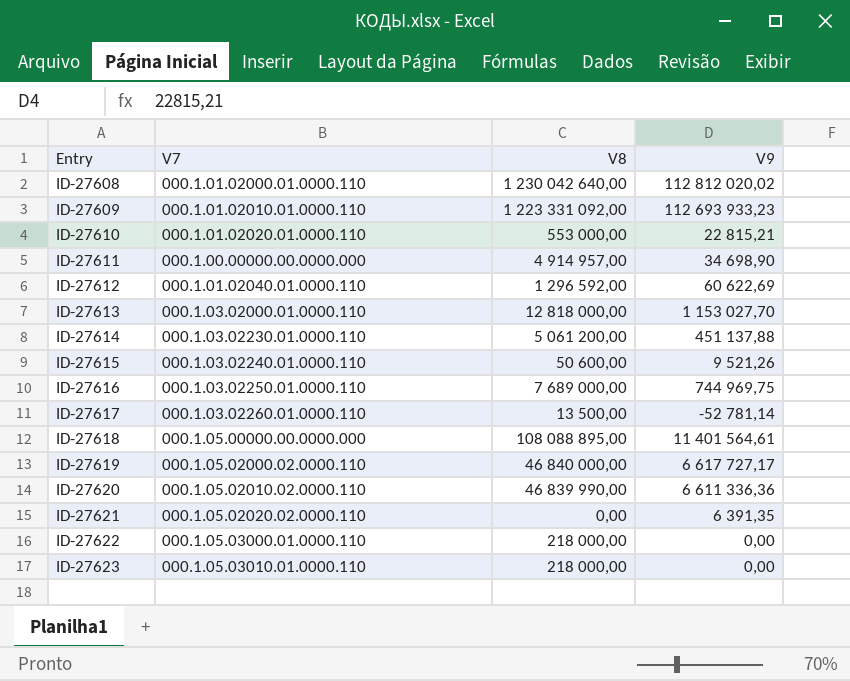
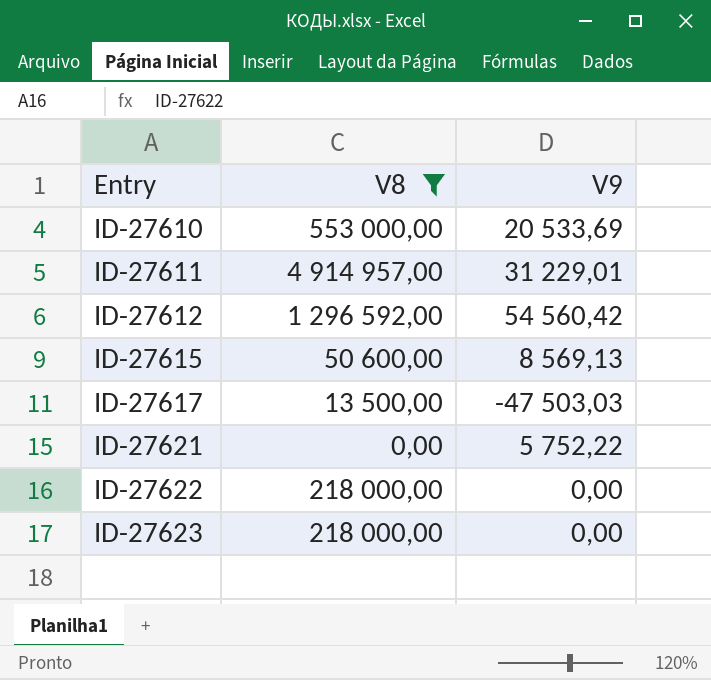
filter: none -> V8 <= 4 914 957,00
column V7 | position: 2 -> none
ID-27610 | V9: 22 815,21 -> 20 533,69
ID-27611 | V9: 34 698,90 -> 31 229,01
ID-27612 | V9: 60 622,69 -> 54 560,42
ID-27615 | V9: 9 521,26 -> 8 569,13
ID-27617 | V9: -52 781,14 -> -47 503,03
ID-27621 | V9: 6 391,35 -> 5 752,22

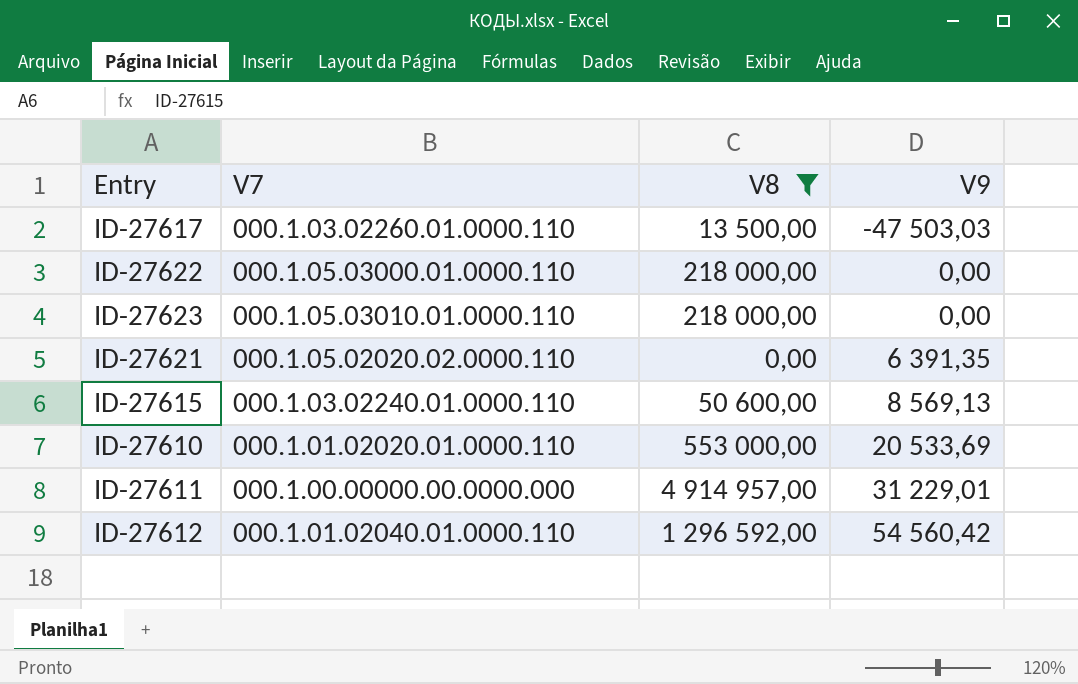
row order: Entry ascending -> V9 ascending
column V7 | position: none -> 2
ID-27621 | V9: 5 752,22 -> 6 391,35

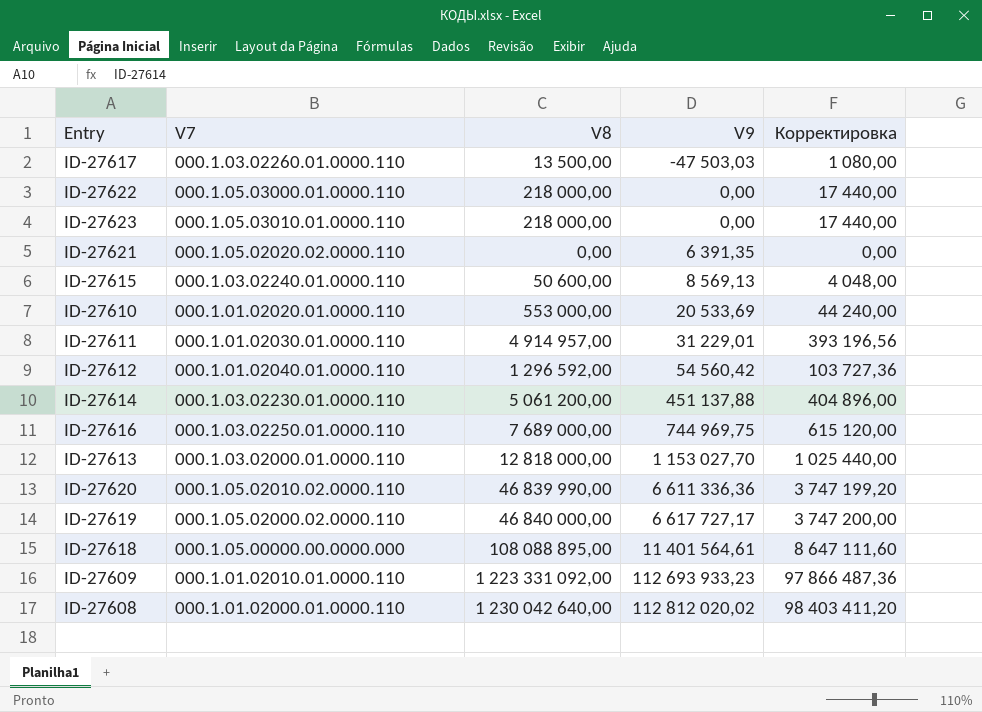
filter: V8 <= 4 914 957,00 -> none
column Корректировка | formula: none -> [V8] * 0,08
ID-27611 | V7: 000.1.00.00000.00.0000.000 -> 000.1.01.02030.01.0000.110

